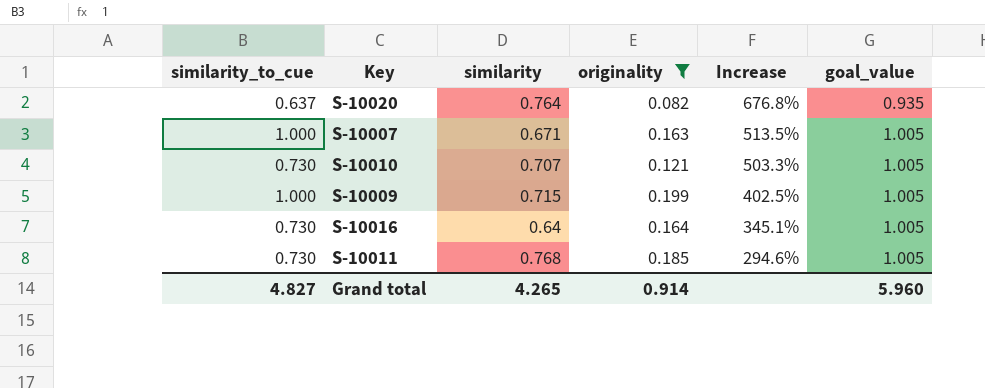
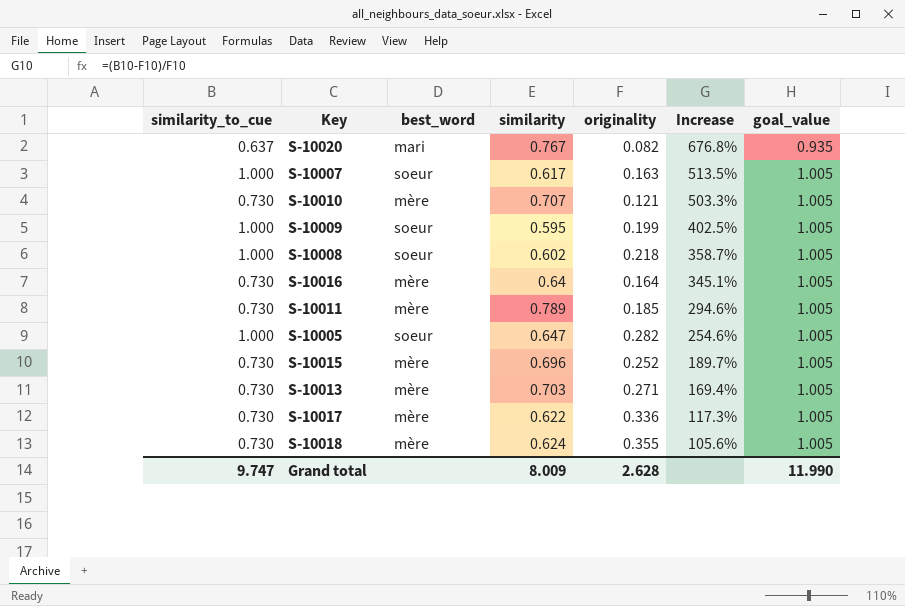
filter: originality <= 0.199 -> none
column best_word | position: none -> 3
S-10020 | similarity: 0.764 -> 0.767
S-10007 | similarity: 0.671 -> 0.617
S-10009 | similarity: 0.715 -> 0.595
S-10011 | similarity: 0.768 -> 0.789
Grand total | similarity_to_cue: 4.827 -> 9.747
Grand total | similarity: 4.265 -> 8.009
Grand total | originality: 0.914 -> 2.628
Grand total | goal_value: 5.960 -> 11.990

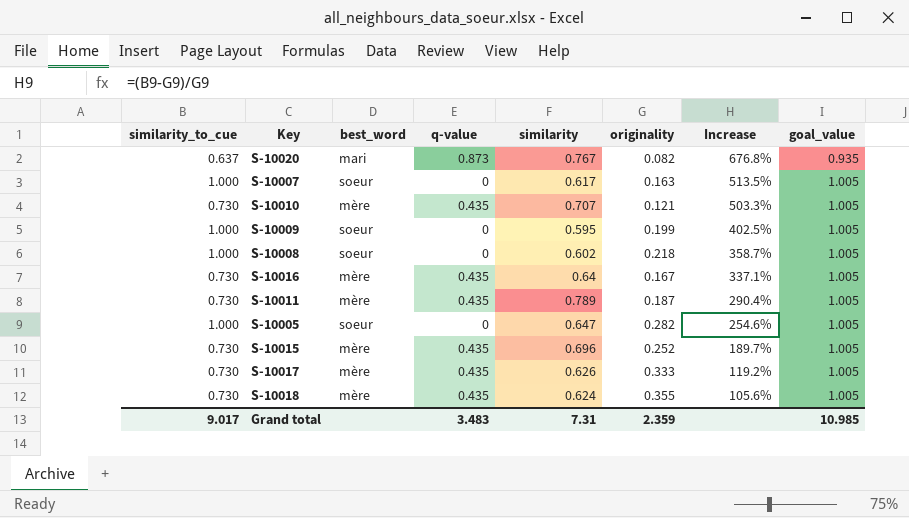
column q-value | position: none -> 4
row S-10013: 0.730 | mère | 0.703 | 0.271 | 169.4% | 1.005 -> none
S-10016 | originality: 0.164 -> 0.167
S-10016 | Increase: 345.1% -> 337.1%
S-10011 | originality: 0.185 -> 0.187
S-10011 | Increase: 294.6% -> 290.4%
S-10017 | similarity: 0.622 -> 0.626
S-10017 | originality: 0.336 -> 0.333
S-10017 | Increase: 117.3% -> 119.2%
Grand total | similarity_to_cue: 9.747 -> 9.017
Grand total | similarity: 8.009 -> 7.31
Grand total | originality: 2.628 -> 2.359
Grand total | goal_value: 11.990 -> 10.985

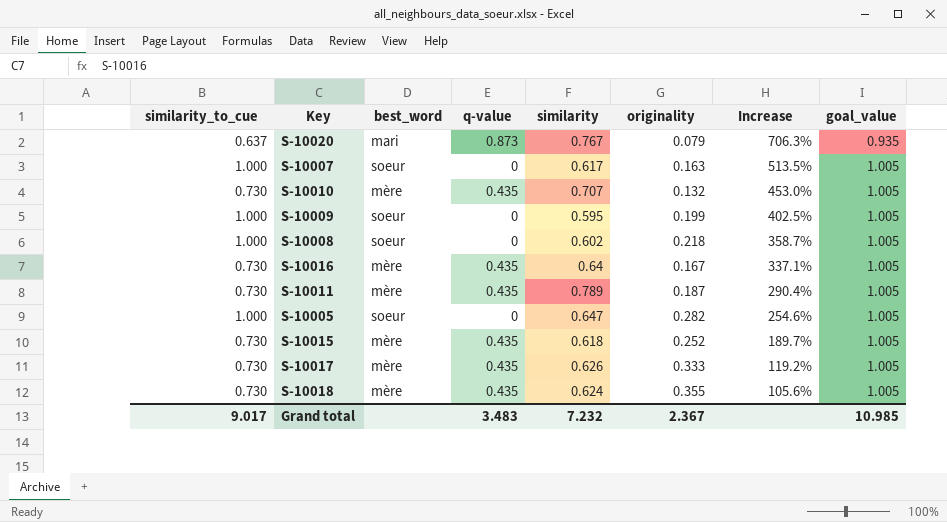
S-10020 | originality: 0.082 -> 0.079
S-10020 | Increase: 676.8% -> 706.3%
S-10010 | originality: 0.121 -> 0.132
S-10010 | Increase: 503.3% -> 453.0%
S-10015 | similarity: 0.696 -> 0.618
Grand total | similarity: 7.31 -> 7.232
Grand total | originality: 2.359 -> 2.367

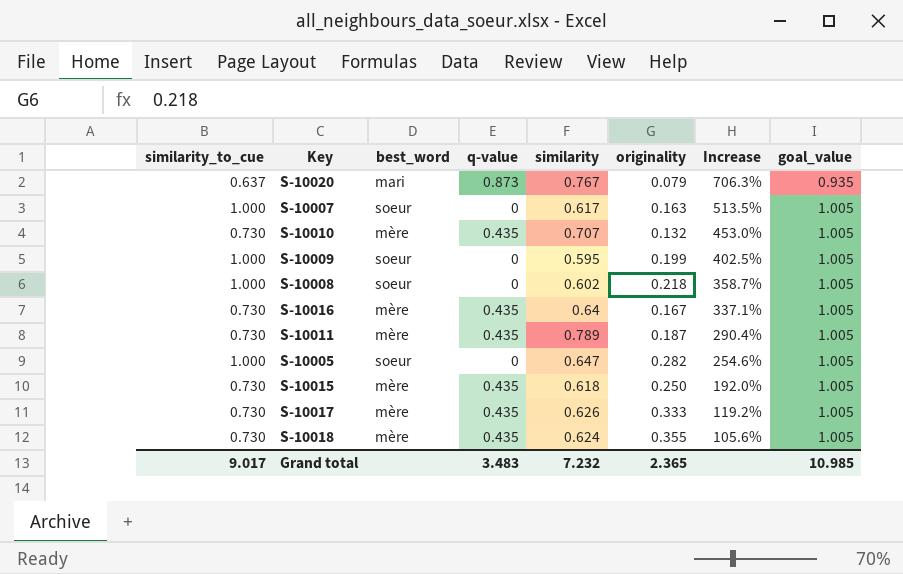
S-10015 | originality: 0.252 -> 0.250
S-10015 | Increase: 189.7% -> 192.0%
Grand total | originality: 2.367 -> 2.365

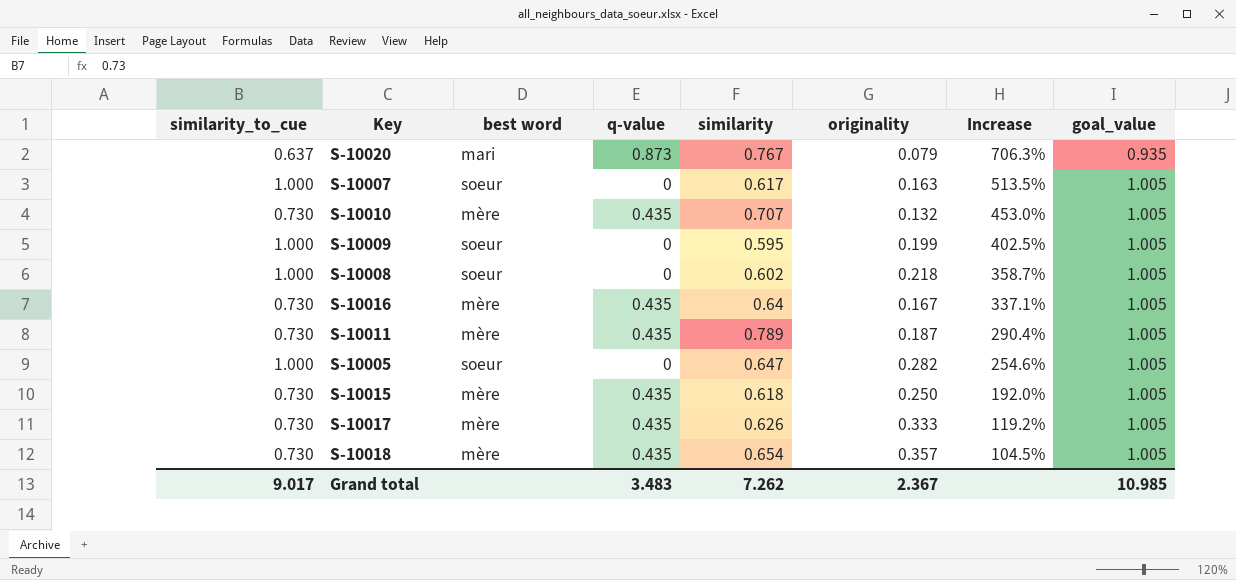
column name: best_word -> best word
S-10018 | similarity: 0.624 -> 0.654
S-10018 | originality: 0.355 -> 0.357
S-10018 | Increase: 105.6% -> 104.5%
Grand total | similarity: 7.232 -> 7.262
Grand total | originality: 2.365 -> 2.367

